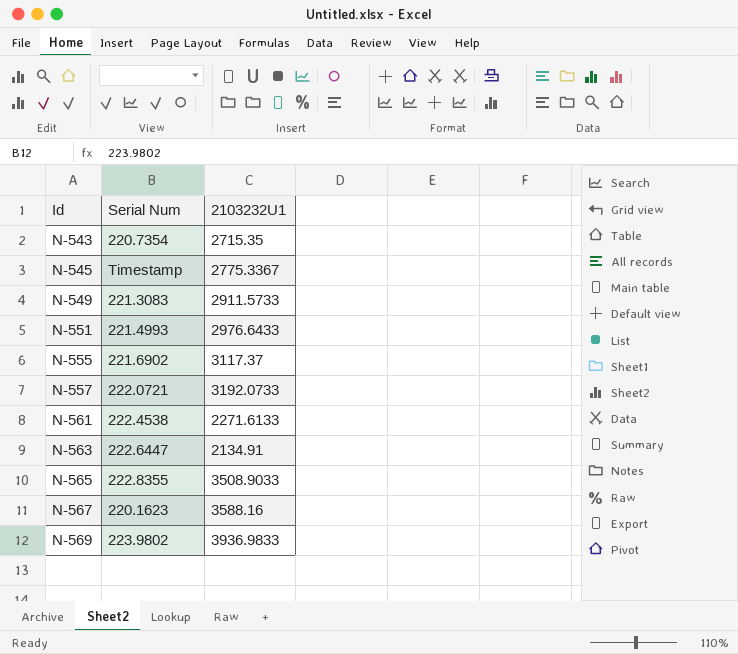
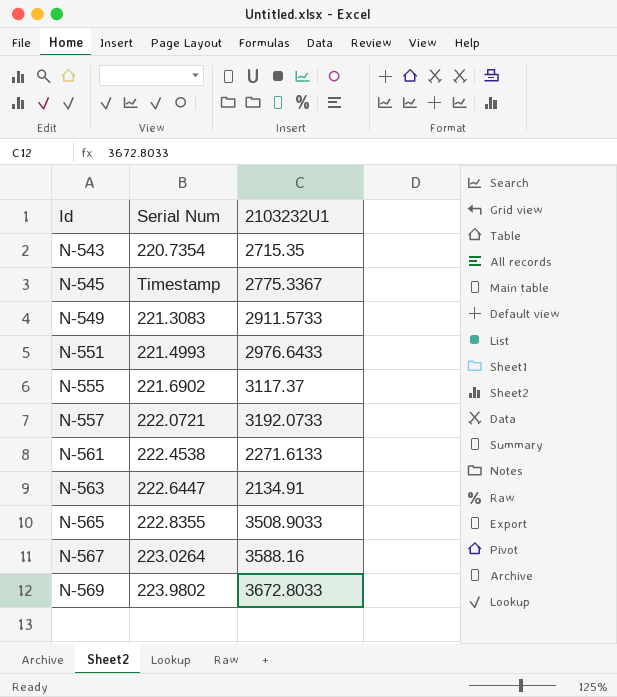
N-567 | Serial Num: 220.1623 -> 223.0264
N-569 | 2103232U1: 3936.9833 -> 3672.8033

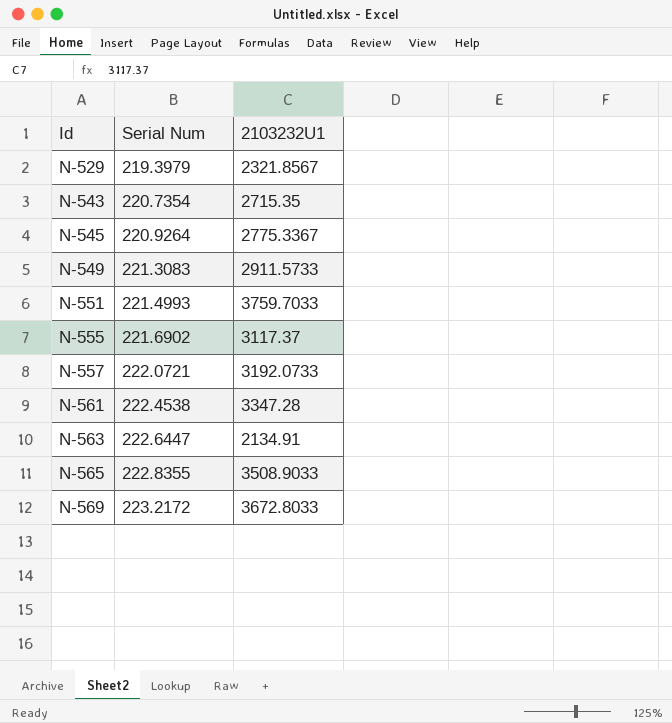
row N-567: 223.0264 | 3588.16 -> none
row N-529: none -> 219.3979 | 2321.8567
N-545 | Serial Num: Timestamp -> 220.9264
N-551 | 2103232U1: 2976.6433 -> 3759.7033
N-561 | 2103232U1: 2271.6133 -> 3347.28
N-569 | Serial Num: 223.9802 -> 223.2172

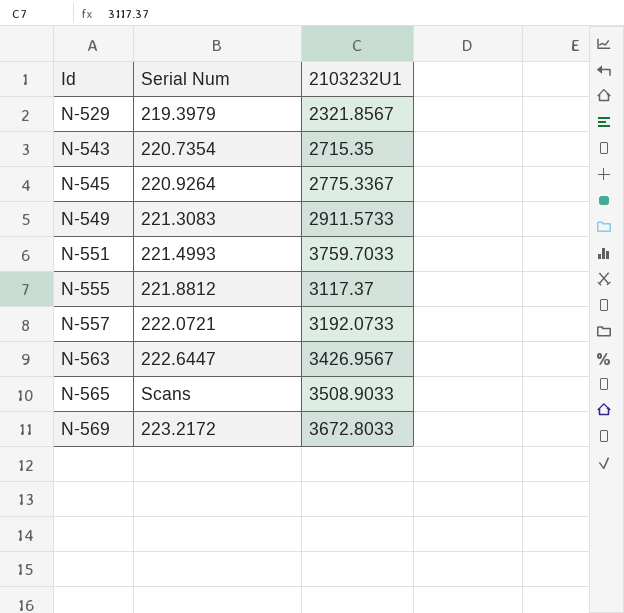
row N-561: 222.4538 | 3347.28 -> none
N-555 | Serial Num: 221.6902 -> 221.8812
N-563 | 2103232U1: 2134.91 -> 3426.9567
N-565 | Serial Num: 222.8355 -> Scans

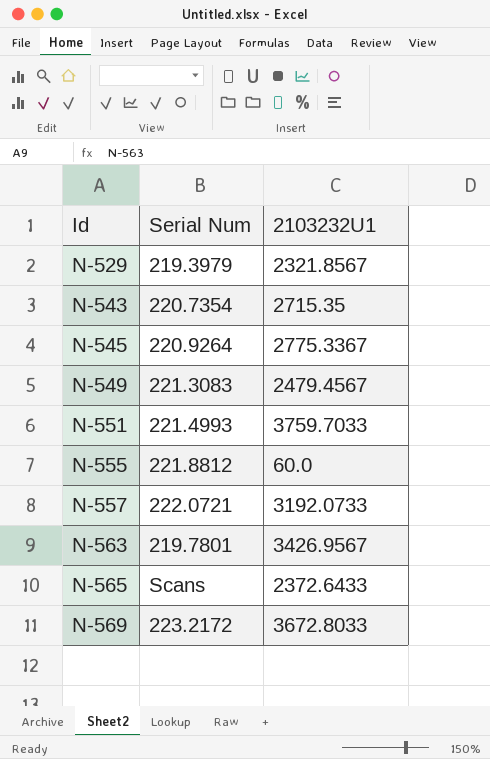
N-549 | 2103232U1: 2911.5733 -> 2479.4567
N-555 | 2103232U1: 3117.37 -> 60.0
N-563 | Serial Num: 222.6447 -> 219.7801
N-565 | 2103232U1: 3508.9033 -> 2372.6433

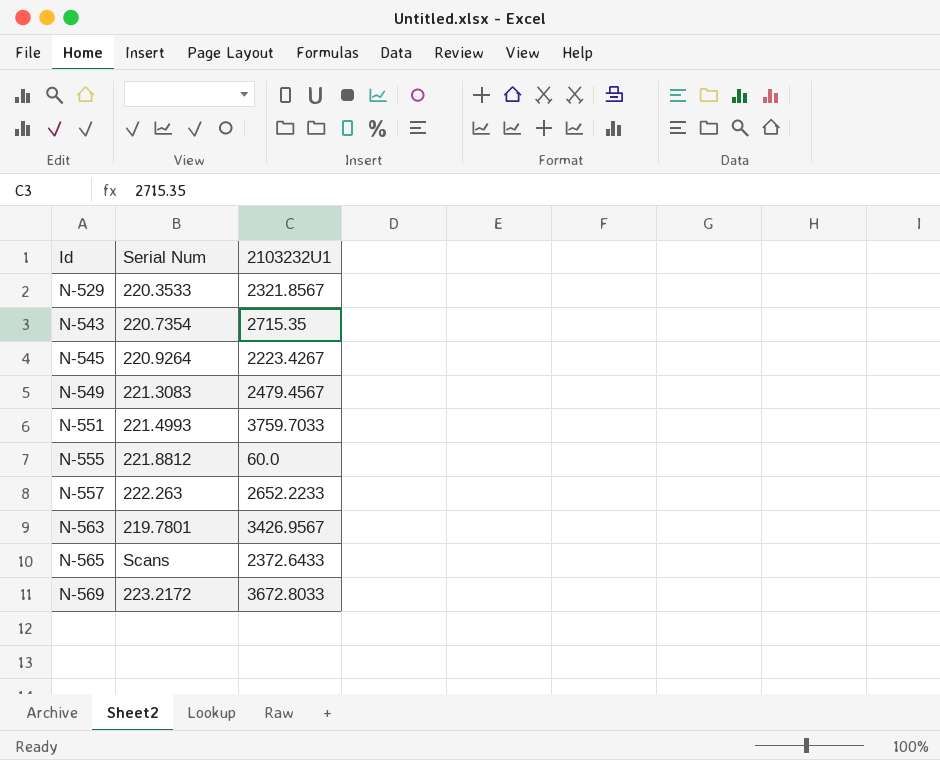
N-529 | Serial Num: 219.3979 -> 220.3533
N-545 | 2103232U1: 2775.3367 -> 2223.4267
N-557 | Serial Num: 222.0721 -> 222.263
N-557 | 2103232U1: 3192.0733 -> 2652.2233

